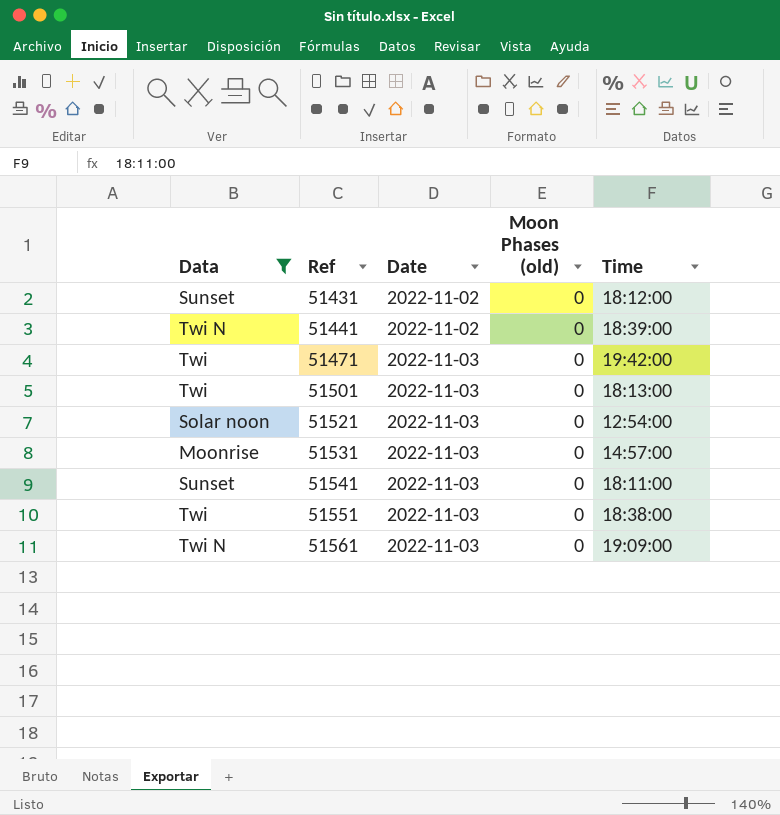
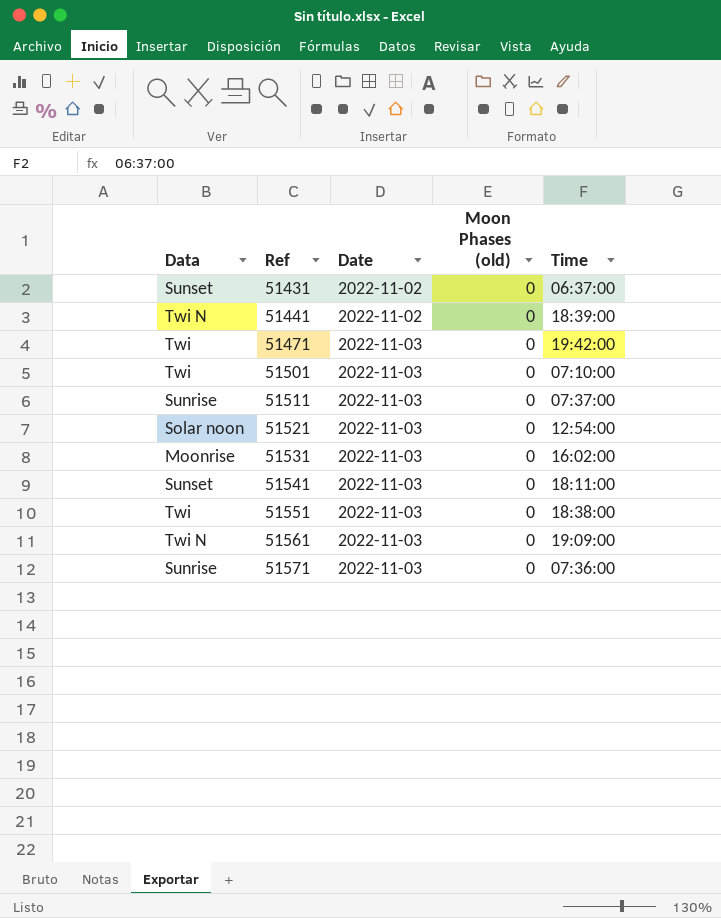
filter: Data != Sunrise -> none
51431 | Time: 18:12:00 -> 06:37:00
51501 | Time: 18:13:00 -> 07:10:00
51531 | Time: 14:57:00 -> 16:02:00

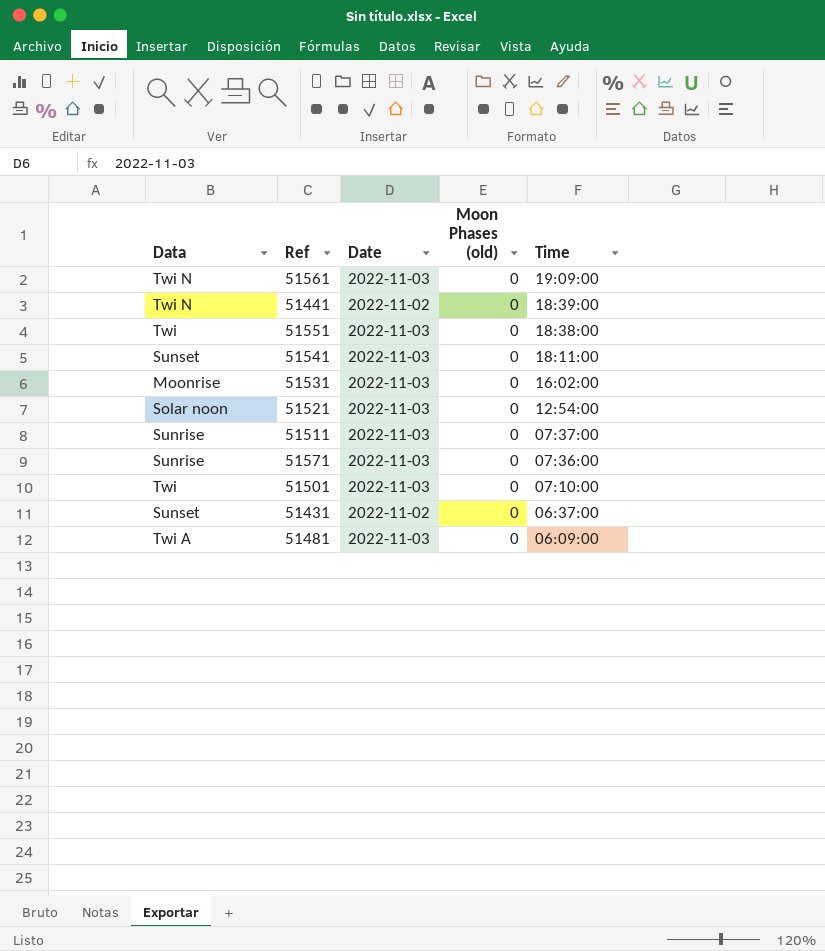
row order: Ref ascending -> Time descending
row 51471: Twi | 2022-11-03 | 0 | 19:42:00 -> none
row 51481: none -> Twi A | 2022-11-03 | 0 | 06:09:00

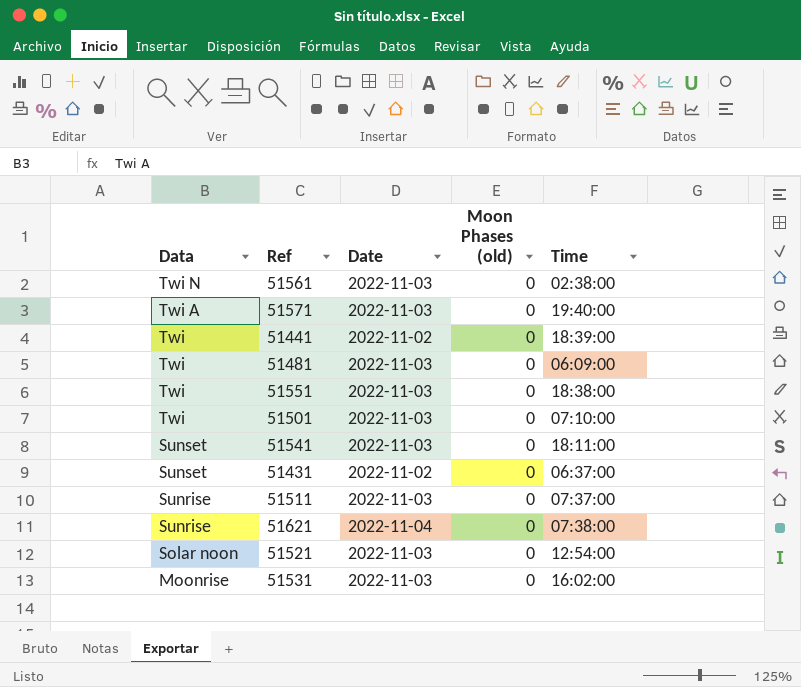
row order: Time descending -> Data descending
51561 | Time: 19:09:00 -> 02:38:00
51571 | Data: Sunrise -> Twi A
51571 | Time: 07:36:00 -> 19:40:00
51441 | Data: Twi N -> Twi
51481 | Data: Twi A -> Twi
row 51621: none -> Sunrise | 2022-11-04 | 0 | 07:38:00

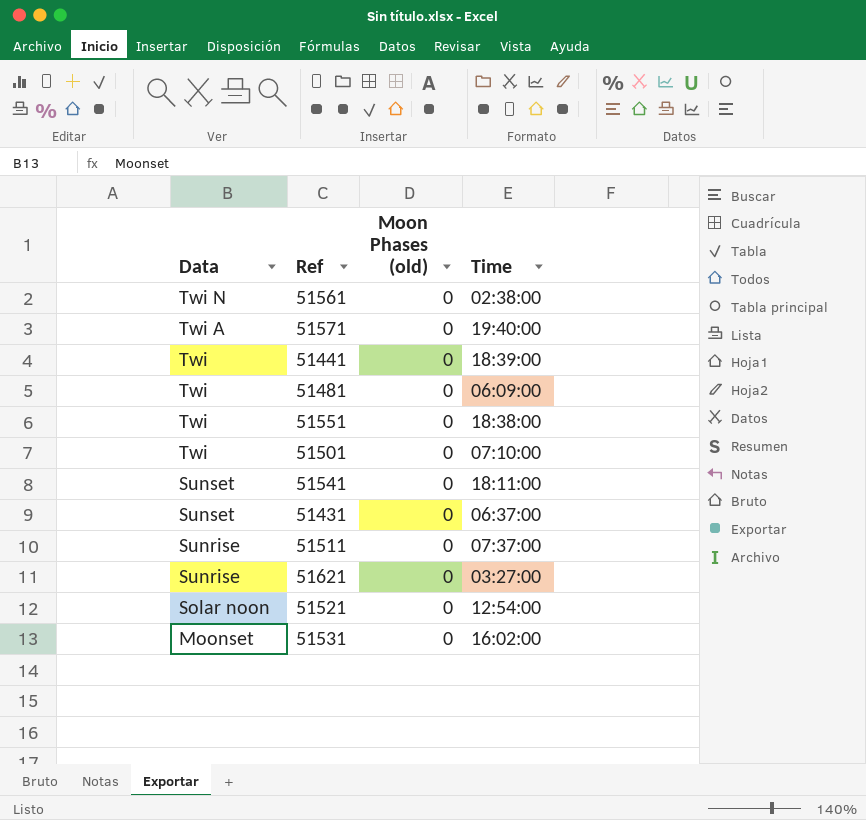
column Date | position: 3 -> none
51621 | Time: 07:38:00 -> 03:27:00
51531 | Data: Moonrise -> Moonset

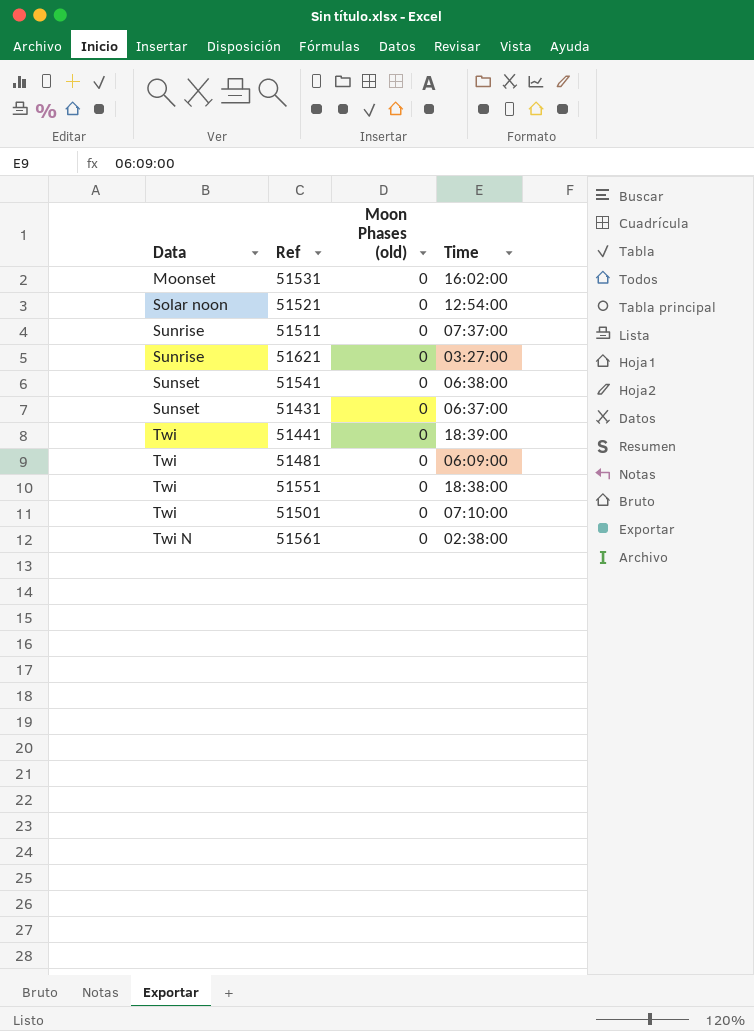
row order: Data descending -> Data ascending
row 51571: Twi A | 0 | 19:40:00 -> none
51541 | Time: 18:11:00 -> 06:38:00

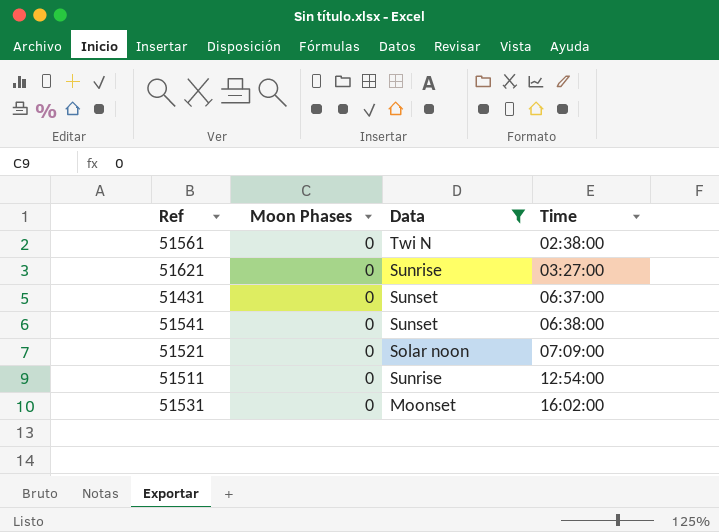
filter: none -> Data != Twi
row order: Data ascending -> Time ascending
column name: Moon Phases (old) -> Moon Phases
column Data | position: 1 -> 3
51521 | Time: 12:54:00 -> 07:09:00
51511 | Time: 07:37:00 -> 12:54:00

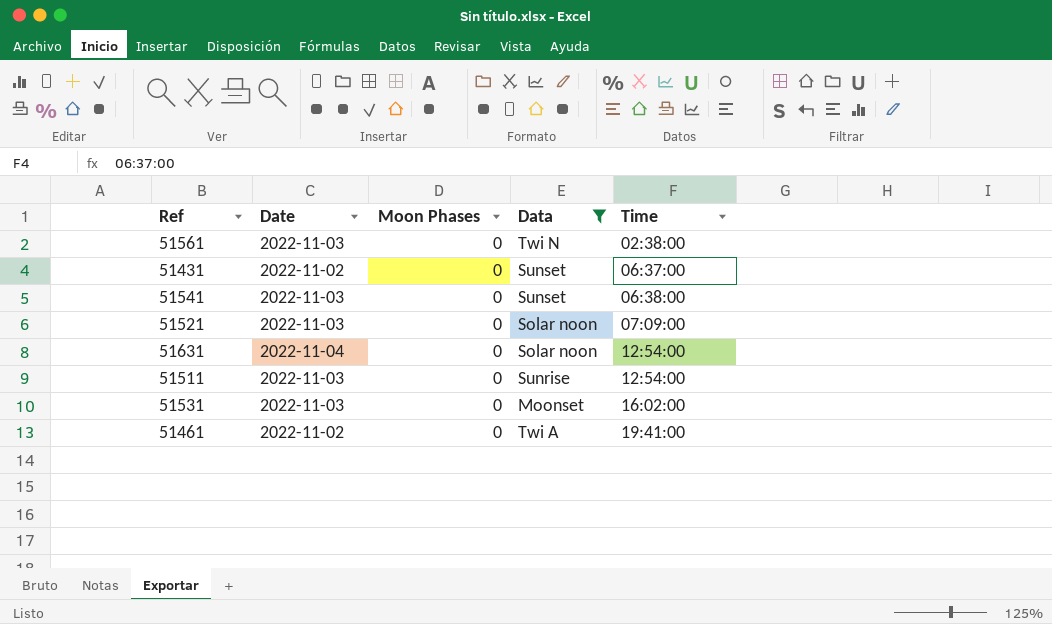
column Date | position: none -> 2
row 51621: 0 | Sunrise | 03:27:00 -> none
row 51631: none -> 2022-11-04 | 0 | Solar noon | 12:54:00
row 51461: none -> 2022-11-02 | 0 | Twi A | 19:41:00

